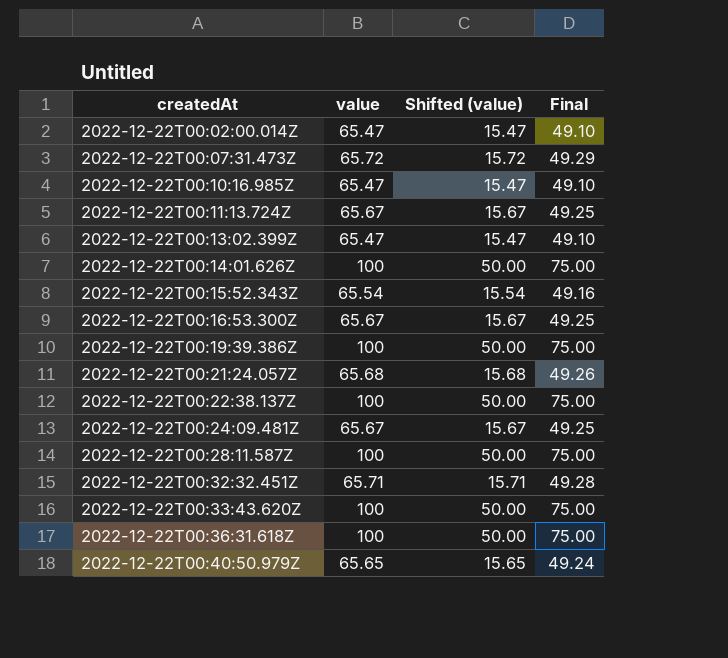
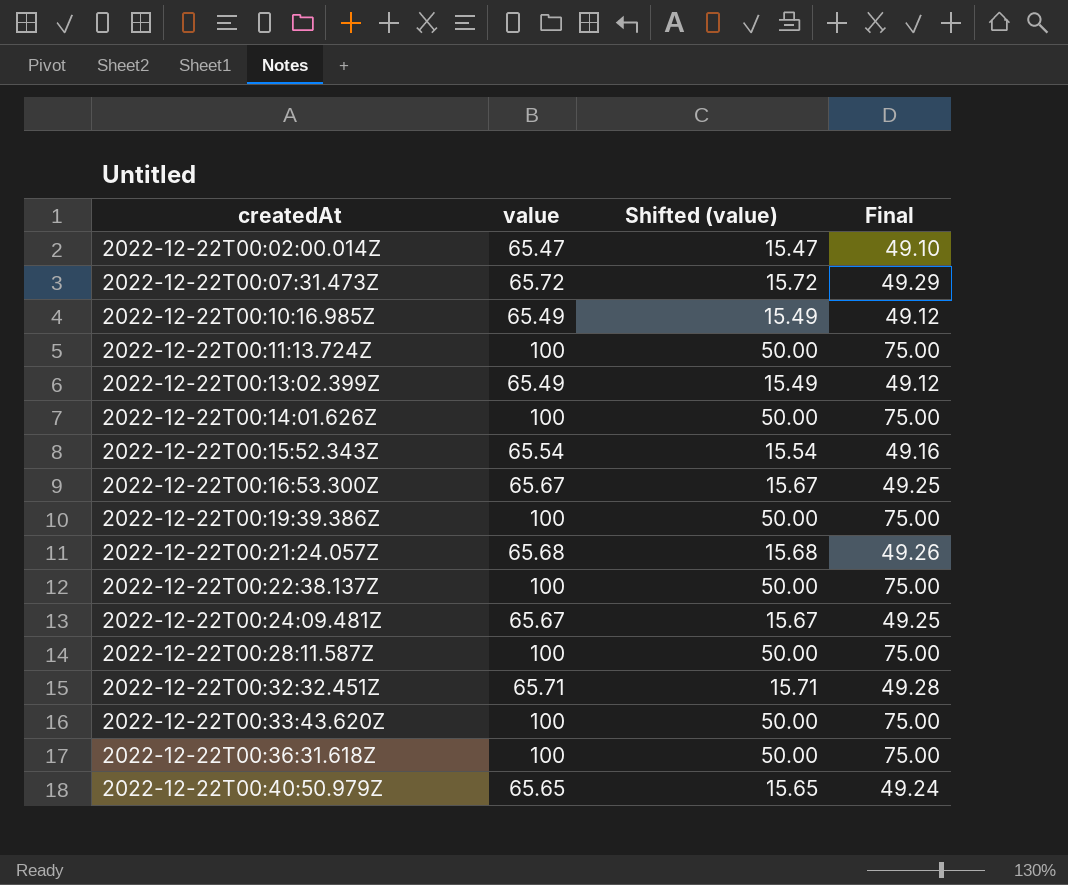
2022-12-22T00:10:16.985Z | value: 65.47 -> 65.49
2022-12-22T00:10:16.985Z | Shifted (value): 15.47 -> 15.49
2022-12-22T00:10:16.985Z | Final: 49.10 -> 49.12
2022-12-22T00:11:13.724Z | value: 65.67 -> 100
2022-12-22T00:11:13.724Z | Shifted (value): 15.67 -> 50.00
2022-12-22T00:11:13.724Z | Final: 49.25 -> 75.00
2022-12-22T00:13:02.399Z | value: 65.47 -> 65.49
2022-12-22T00:13:02.399Z | Shifted (value): 15.47 -> 15.49
2022-12-22T00:13:02.399Z | Final: 49.10 -> 49.12

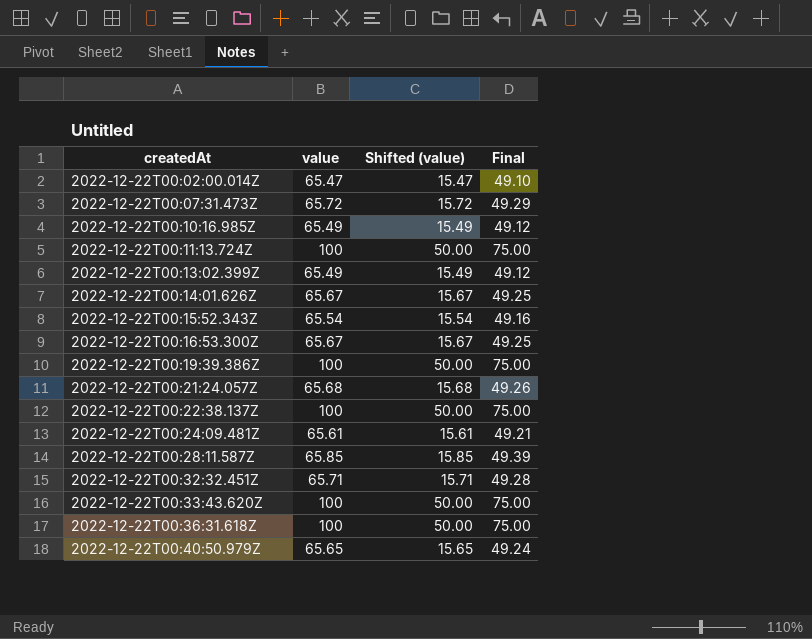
2022-12-22T00:14:01.626Z | value: 100 -> 65.67
2022-12-22T00:14:01.626Z | Shifted (value): 50.00 -> 15.67
2022-12-22T00:14:01.626Z | Final: 75.00 -> 49.25
2022-12-22T00:24:09.481Z | value: 65.67 -> 65.61
2022-12-22T00:24:09.481Z | Shifted (value): 15.67 -> 15.61
2022-12-22T00:24:09.481Z | Final: 49.25 -> 49.21
2022-12-22T00:28:11.587Z | value: 100 -> 65.85
2022-12-22T00:28:11.587Z | Shifted (value): 50.00 -> 15.85
2022-12-22T00:28:11.587Z | Final: 75.00 -> 49.39

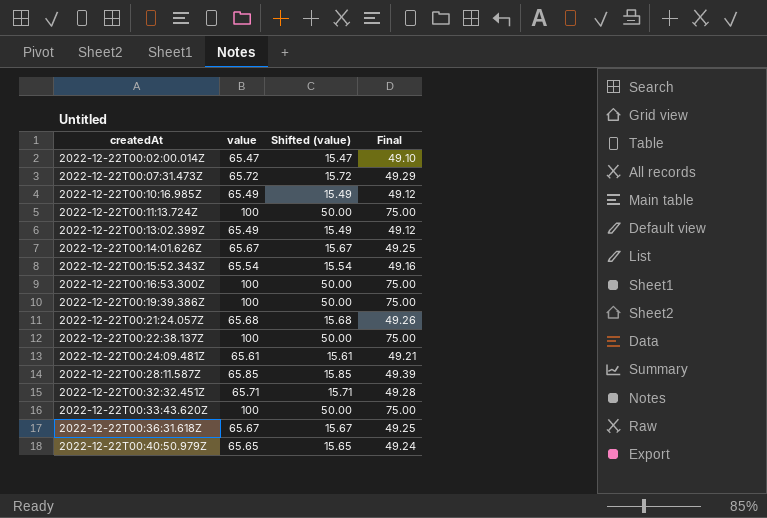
2022-12-22T00:16:53.300Z | value: 65.67 -> 100
2022-12-22T00:16:53.300Z | Shifted (value): 15.67 -> 50.00
2022-12-22T00:16:53.300Z | Final: 49.25 -> 75.00
2022-12-22T00:36:31.618Z | value: 100 -> 65.67
2022-12-22T00:36:31.618Z | Shifted (value): 50.00 -> 15.67
2022-12-22T00:36:31.618Z | Final: 75.00 -> 49.25

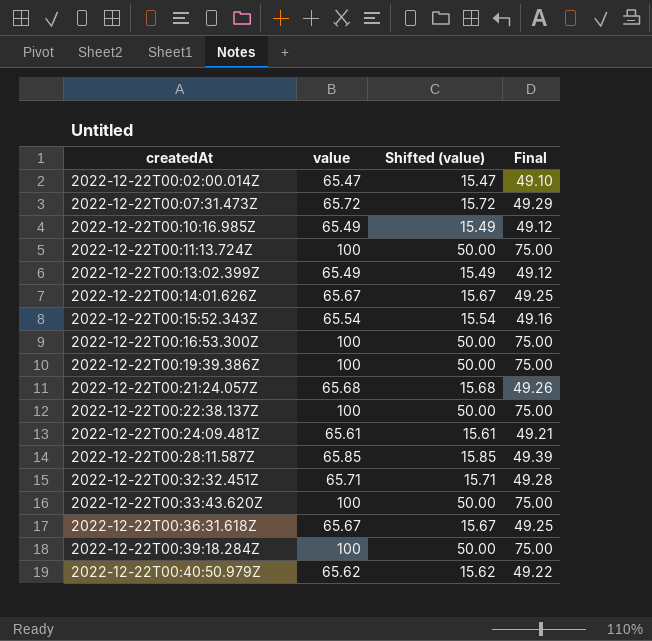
row 2022-12-22T00:39:18.284Z: none -> 100 | 50.00 | 75.00
2022-12-22T00:40:50.979Z | value: 65.65 -> 65.62
2022-12-22T00:40:50.979Z | Shifted (value): 15.65 -> 15.62
2022-12-22T00:40:50.979Z | Final: 49.24 -> 49.22

